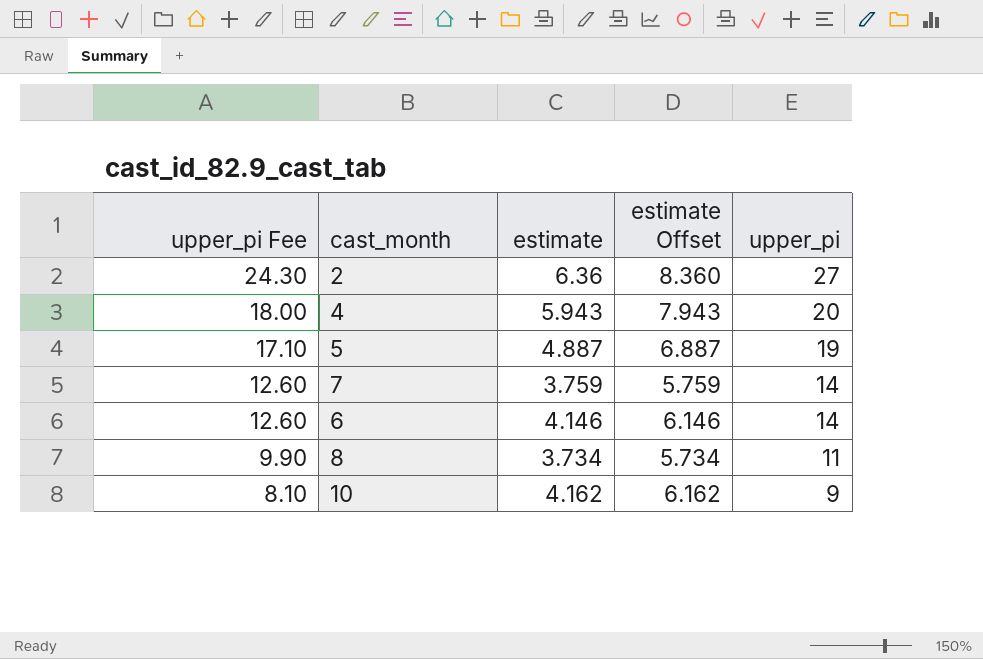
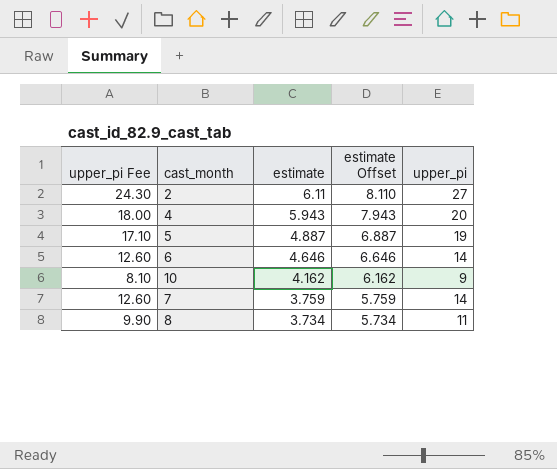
row order: upper_pi Fee descending -> estimate descending
2 | estimate: 6.36 -> 6.11
2 | estimate Offset: 8.360 -> 8.110
6 | estimate: 4.146 -> 4.646
6 | estimate Offset: 6.146 -> 6.646

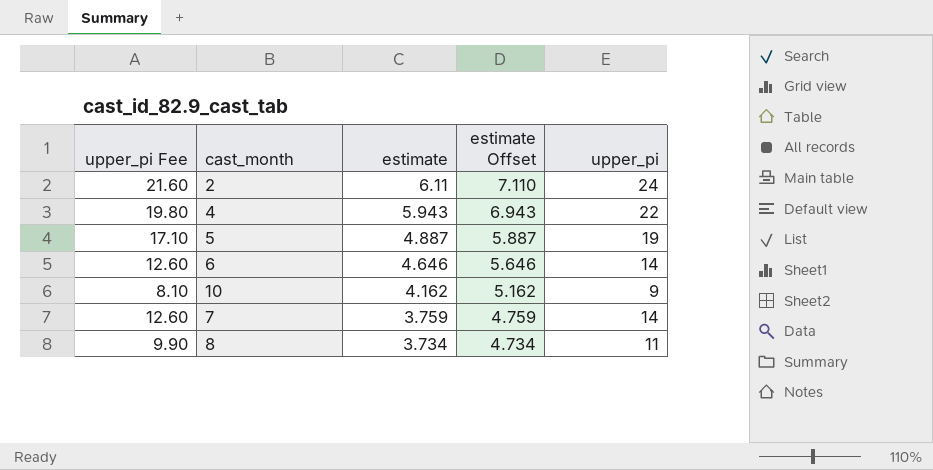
column estimate Offset | formula: [estimate] + 2 -> [estimate] + 1
2 | upper_pi Fee: 24.30 -> 21.60
2 | upper_pi: 27 -> 24
4 | upper_pi Fee: 18.00 -> 19.80
4 | upper_pi: 20 -> 22

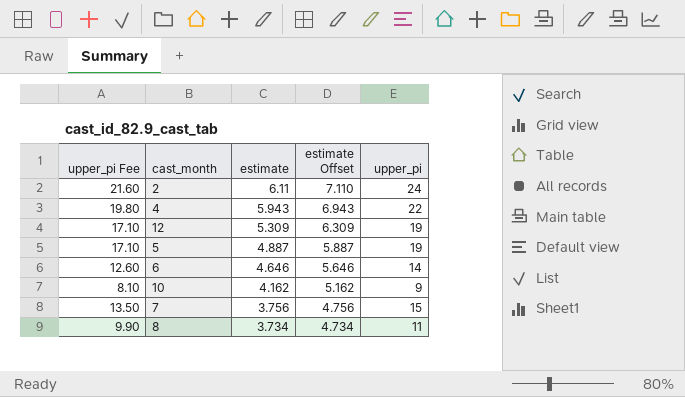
row 12: none -> 17.10 | 5.309 | 6.309 | 19
7 | upper_pi Fee: 12.60 -> 13.50
7 | estimate: 3.759 -> 3.756
7 | estimate Offset: 4.759 -> 4.756
7 | upper_pi: 14 -> 15

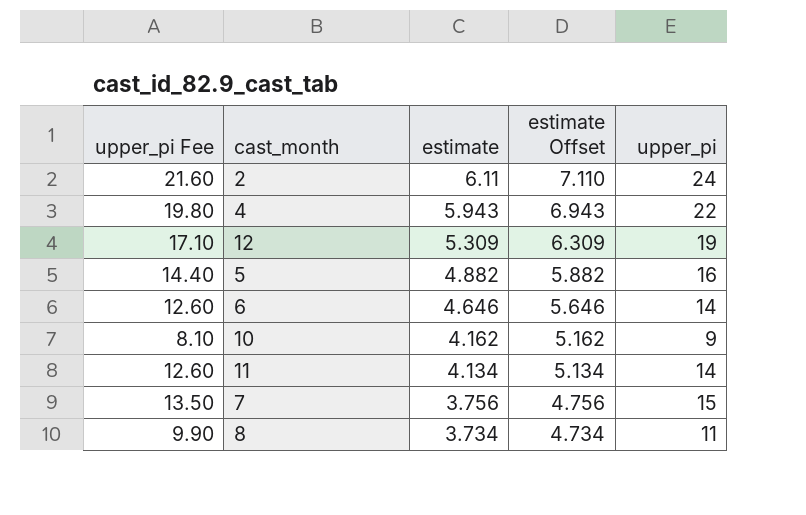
5 | upper_pi Fee: 17.10 -> 14.40
5 | estimate: 4.887 -> 4.882
5 | estimate Offset: 5.887 -> 5.882
5 | upper_pi: 19 -> 16
row 11: none -> 12.60 | 4.134 | 5.134 | 14

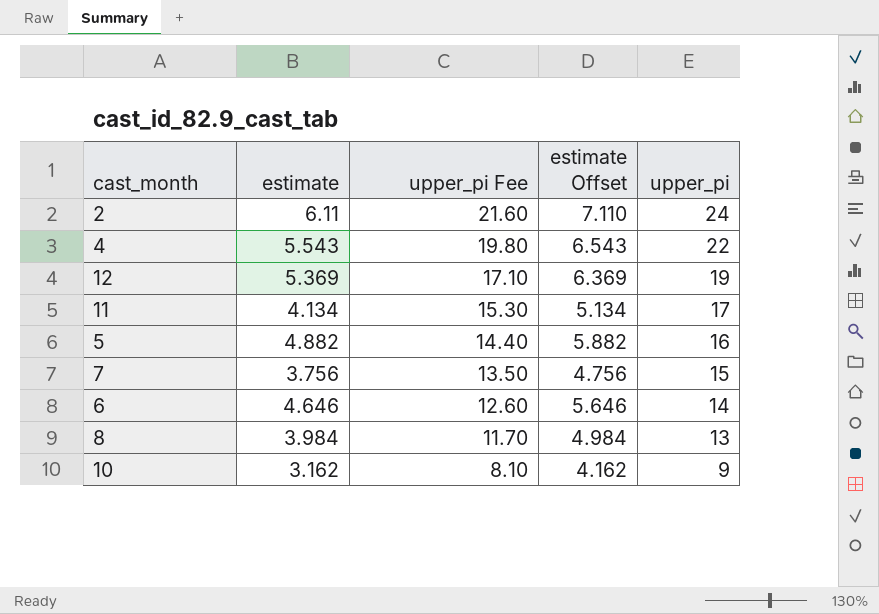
row order: estimate descending -> upper_pi Fee descending
column upper_pi Fee | position: 1 -> 3
4 | estimate: 5.943 -> 5.543
4 | estimate Offset: 6.943 -> 6.543
12 | estimate: 5.309 -> 5.369
12 | estimate Offset: 6.309 -> 6.369
11 | upper_pi Fee: 12.60 -> 15.30
11 | upper_pi: 14 -> 17
8 | estimate: 3.734 -> 3.984
8 | upper_pi Fee: 9.90 -> 11.70
8 | estimate Offset: 4.734 -> 4.984
8 | upper_pi: 11 -> 13
10 | estimate: 4.162 -> 3.162
10 | estimate Offset: 5.162 -> 4.162

